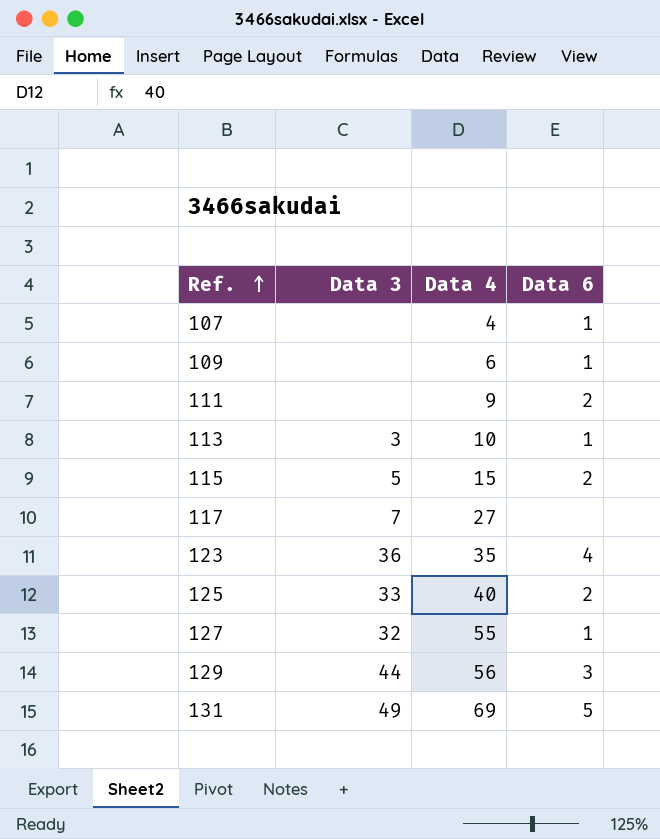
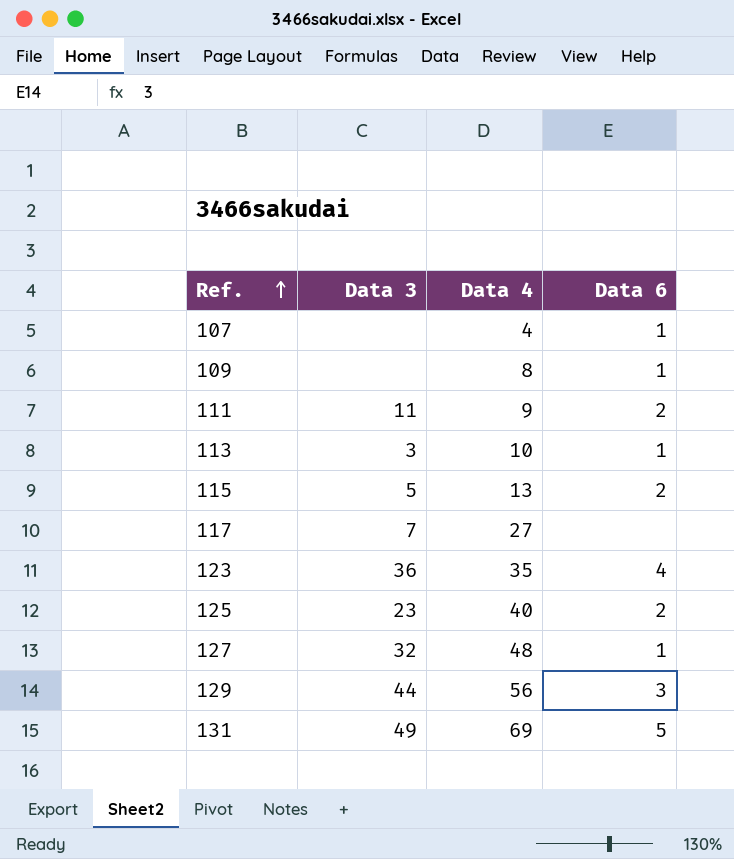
109 | Data 4: 6 -> 8
111 | Data 3: none -> 11
115 | Data 4: 15 -> 13
125 | Data 3: 33 -> 23
127 | Data 4: 55 -> 48

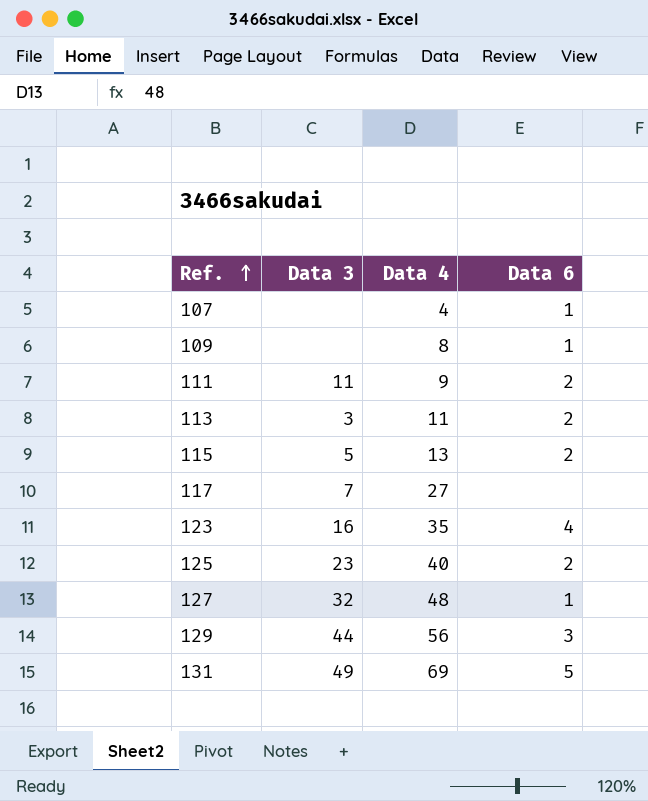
113 | Data 4: 10 -> 11
113 | Data 6: 1 -> 2
123 | Data 3: 36 -> 16

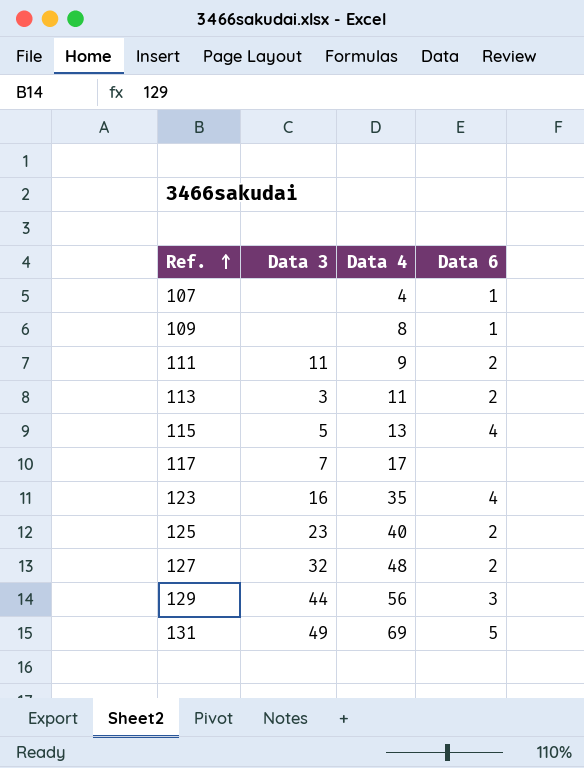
115 | Data 6: 2 -> 4
117 | Data 4: 27 -> 17
127 | Data 6: 1 -> 2

